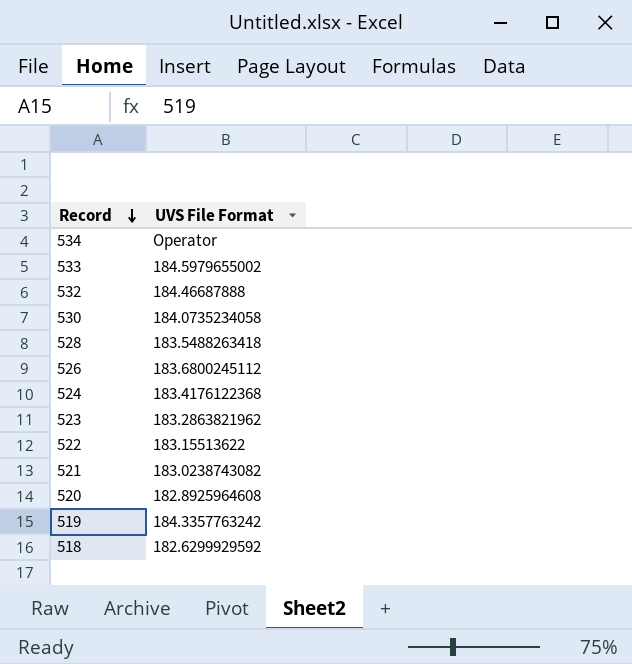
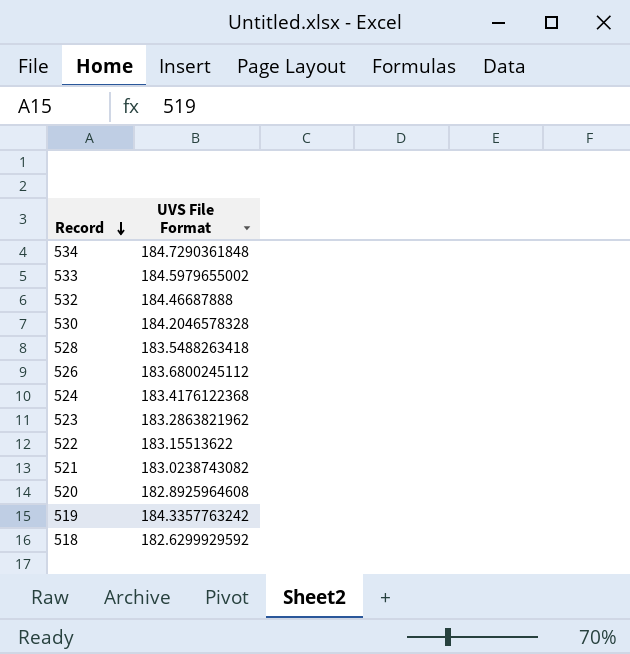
534 | UVS File Format: Operator -> 184.7290361848
530 | UVS File Format: 184.0735234058 -> 184.2046578328

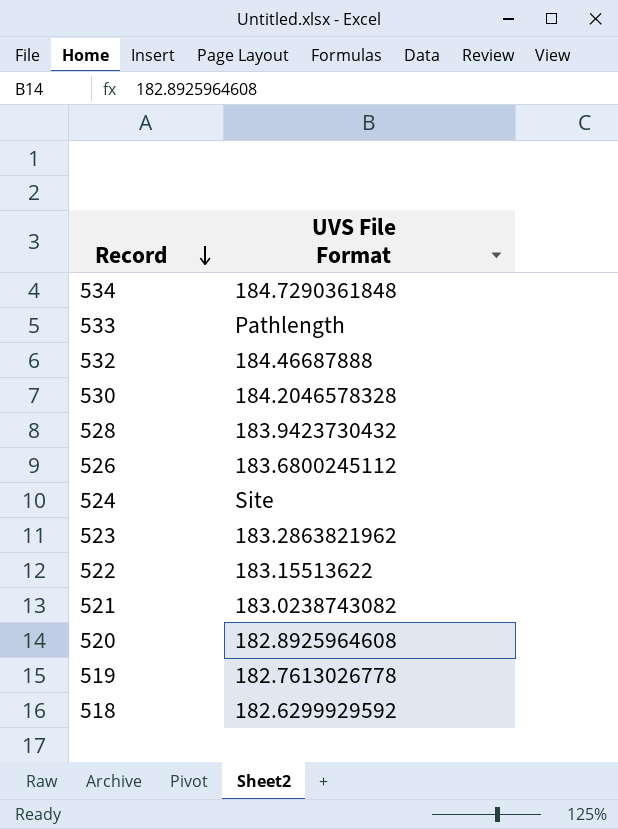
533 | UVS File Format: 184.5979655002 -> Pathlength
528 | UVS File Format: 183.5488263418 -> 183.9423730432
524 | UVS File Format: 183.4176122368 -> Site
519 | UVS File Format: 184.3357763242 -> 182.7613026778

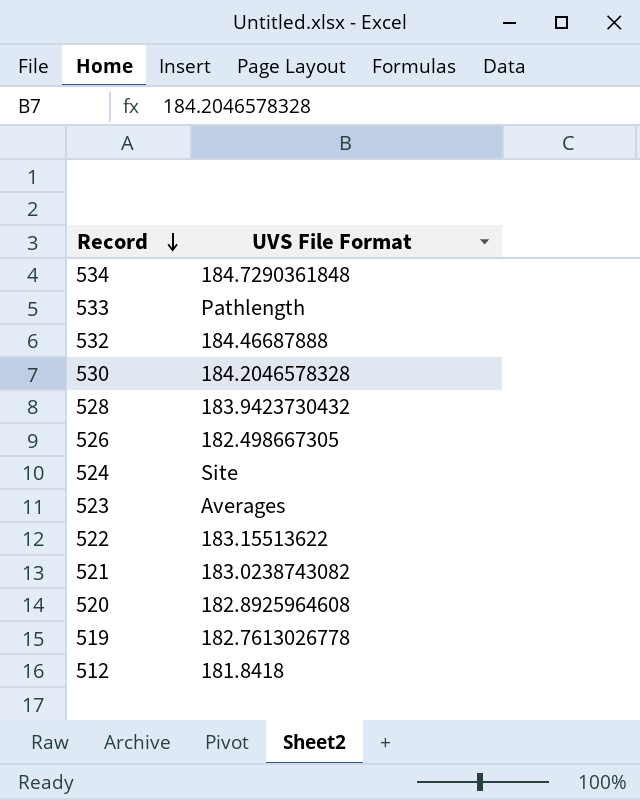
row 518: 182.6299929592 -> none
526 | UVS File Format: 183.6800245112 -> 182.498667305
523 | UVS File Format: 183.2863821962 -> Averages
row 512: none -> 181.8418

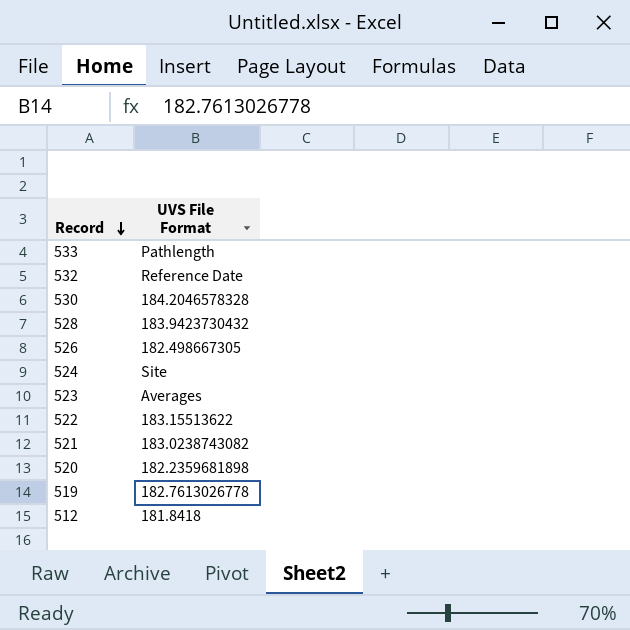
row 534: 184.7290361848 -> none
532 | UVS File Format: 184.46687888 -> Reference Date
520 | UVS File Format: 182.8925964608 -> 182.2359681898

